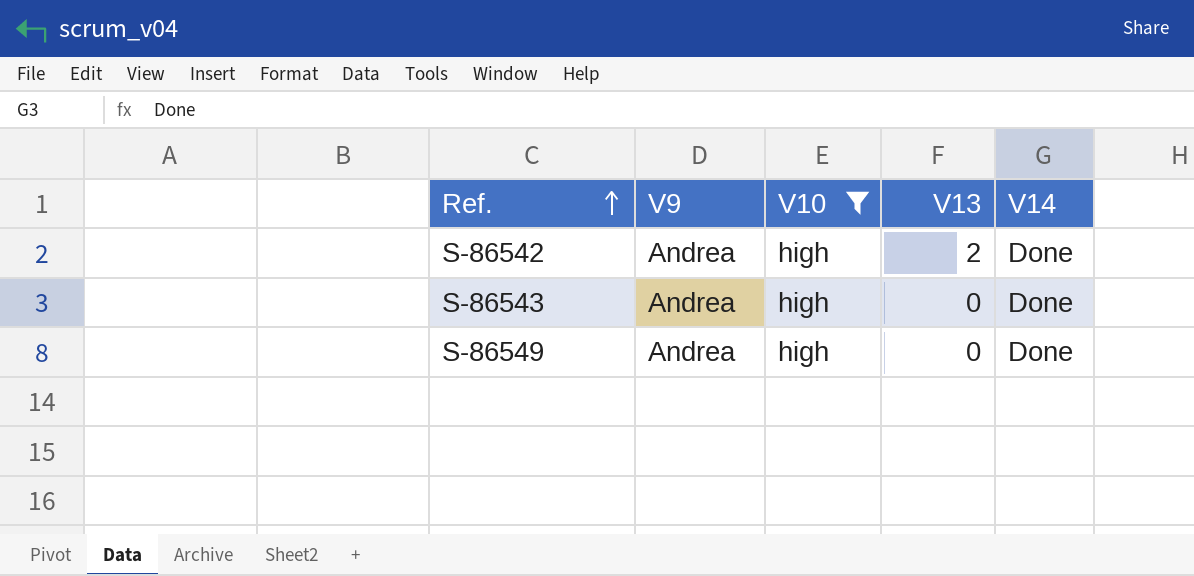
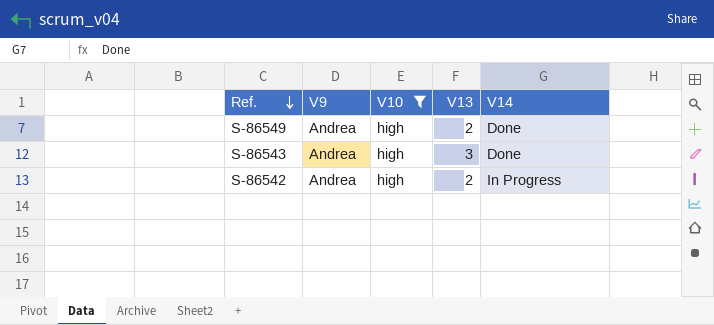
row order: Ref. ascending -> Ref. descending
S-86549 | V13: 0 -> 2
S-86543 | V13: 0 -> 3
S-86542 | V14: Done -> In Progress

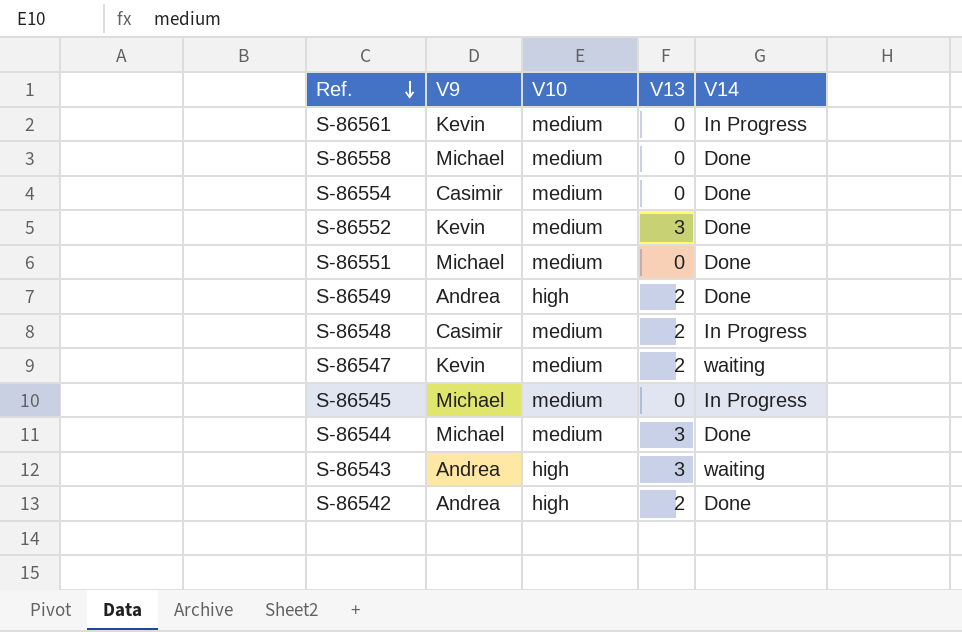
filter: V10 = high -> none
S-86543 | V14: Done -> waiting
S-86542 | V14: In Progress -> Done

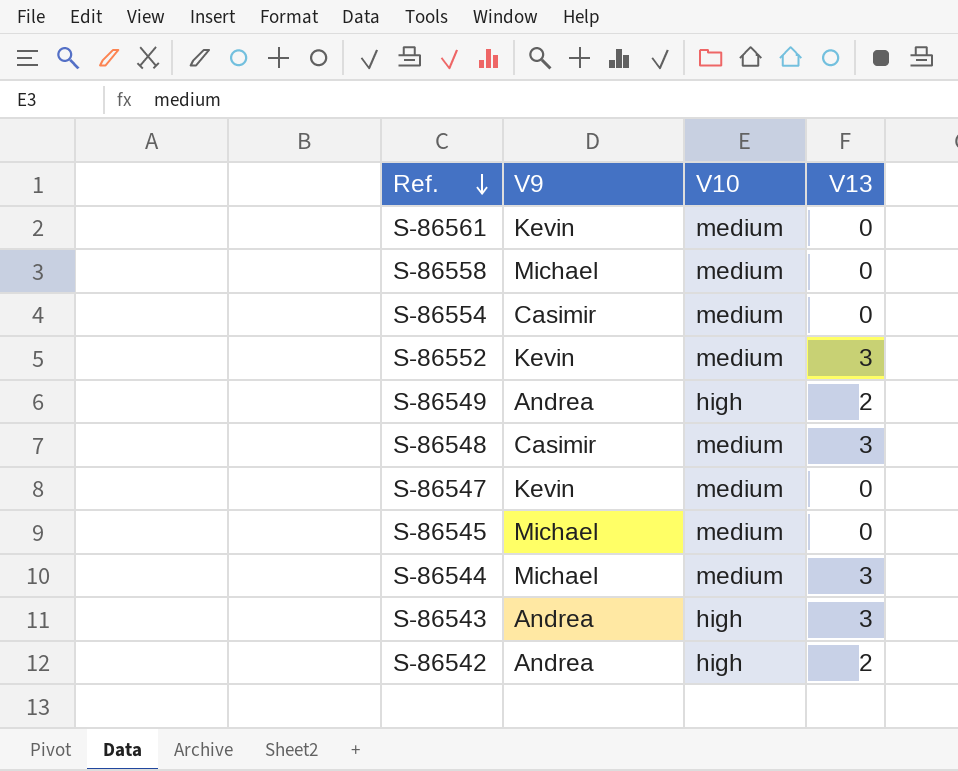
column V14 | position: 5 -> none
row S-86551: Michael | medium | 0 | Done -> none
S-86548 | V13: 2 -> 3
S-86547 | V13: 2 -> 0

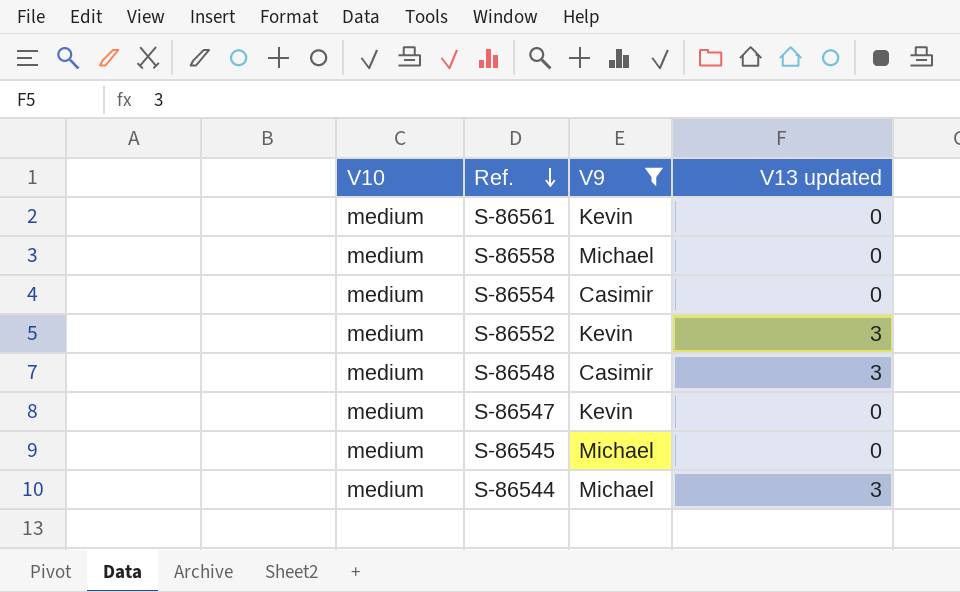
filter: none -> V9 != Andrea
column V10 | position: 3 -> 1
column name: V13 -> V13 updated

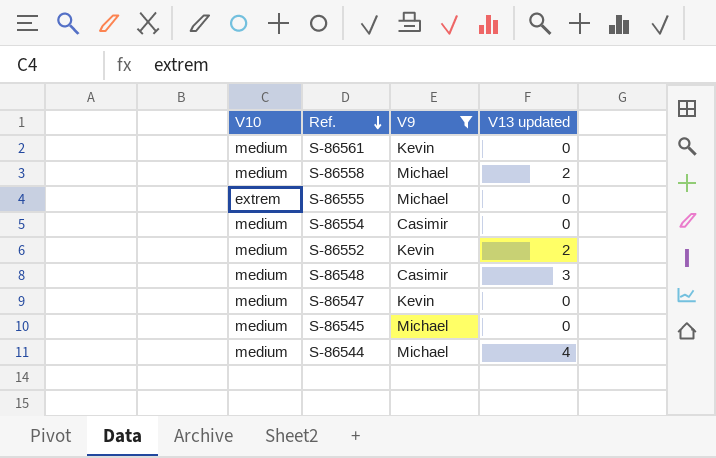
S-86558 | V13 updated: 0 -> 2
row S-86555: none -> extrem | Michael | 0
S-86552 | V13 updated: 3 -> 2
S-86544 | V13 updated: 3 -> 4

